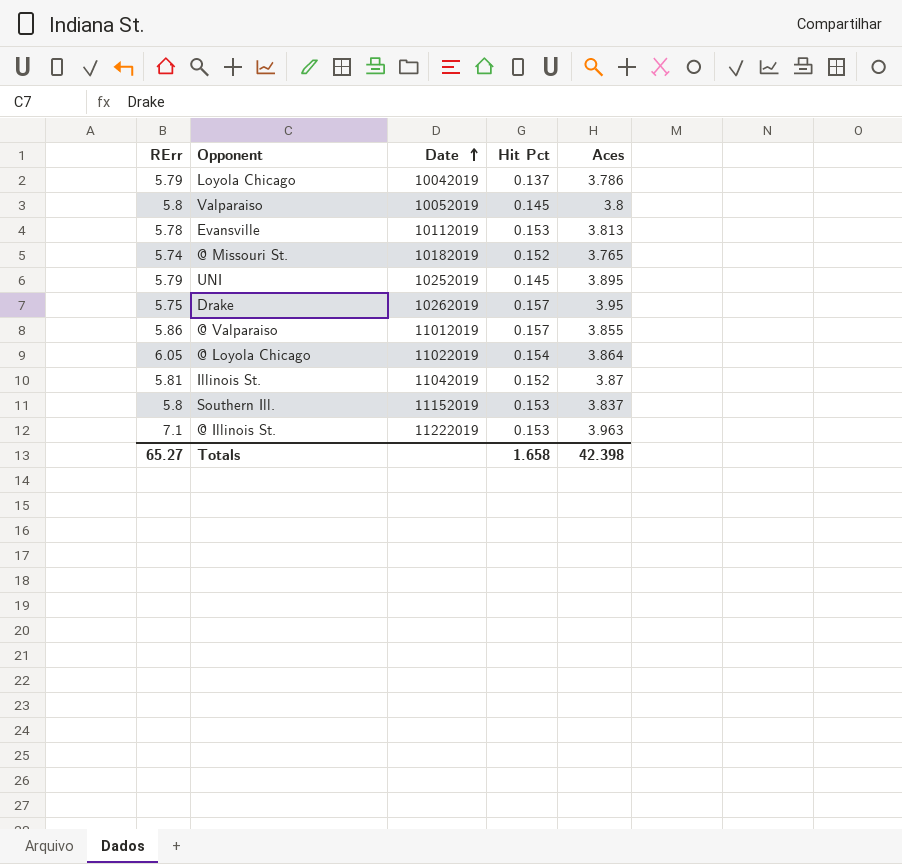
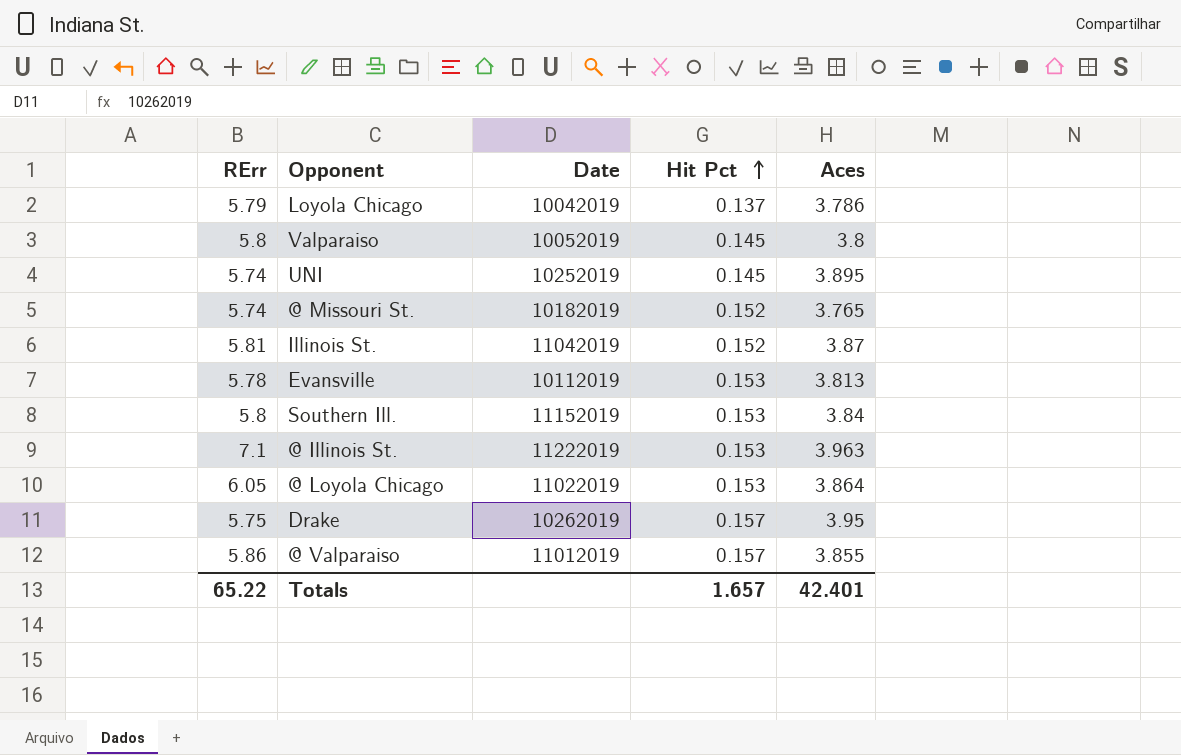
row order: Date ascending -> Hit Pct ascending
UNI | RErr: 5.79 -> 5.74
Southern Ill. | Aces: 3.837 -> 3.84
@ Loyola Chicago | Hit Pct: 0.154 -> 0.153
Totals | RErr: 65.27 -> 65.22
Totals | Hit Pct: 1.658 -> 1.657
Totals | Aces: 42.398 -> 42.401

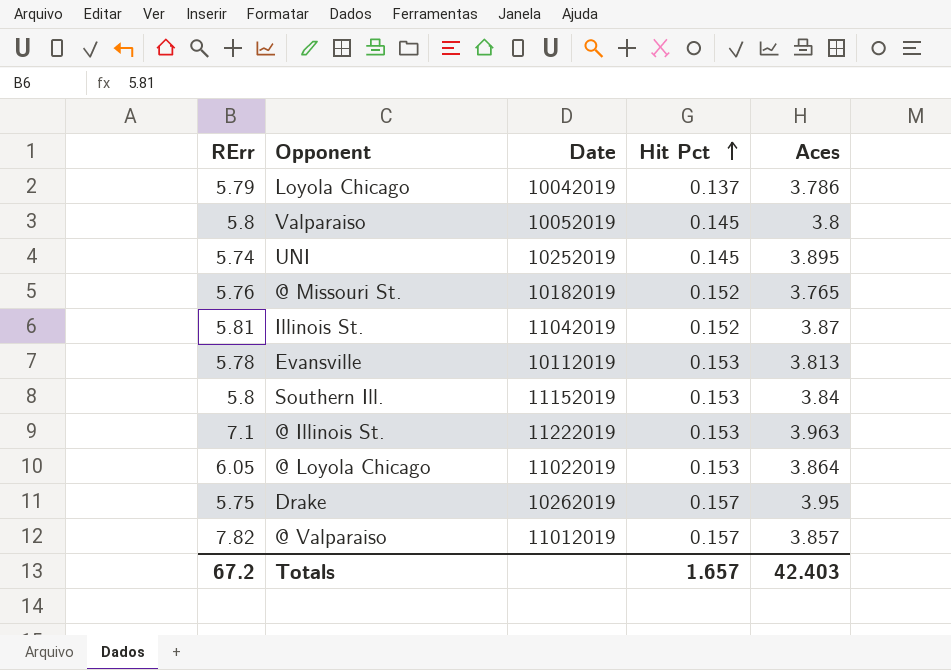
@ Missouri St. | RErr: 5.74 -> 5.76
@ Valparaiso | RErr: 5.86 -> 7.82
@ Valparaiso | Aces: 3.855 -> 3.857
Totals | RErr: 65.22 -> 67.2
Totals | Aces: 42.401 -> 42.403

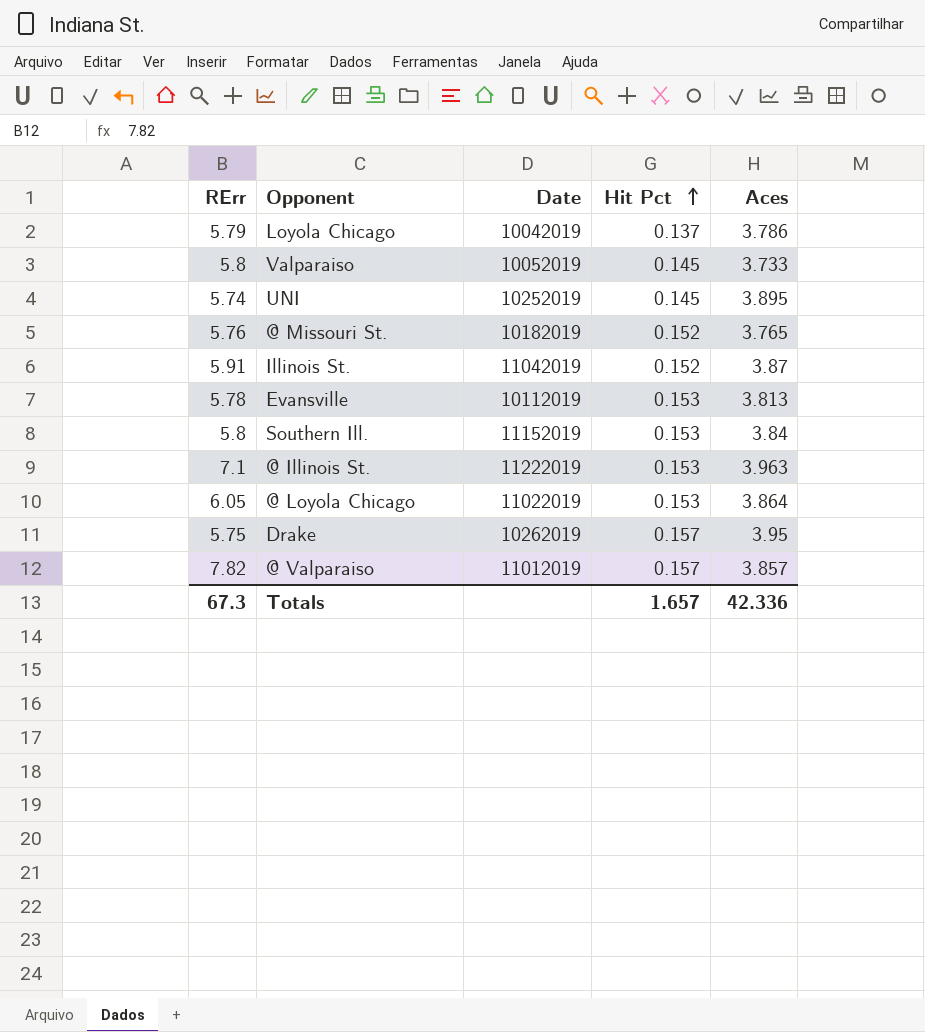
Valparaiso | Aces: 3.8 -> 3.733
Illinois St. | RErr: 5.81 -> 5.91
Totals | RErr: 67.2 -> 67.3
Totals | Aces: 42.403 -> 42.336

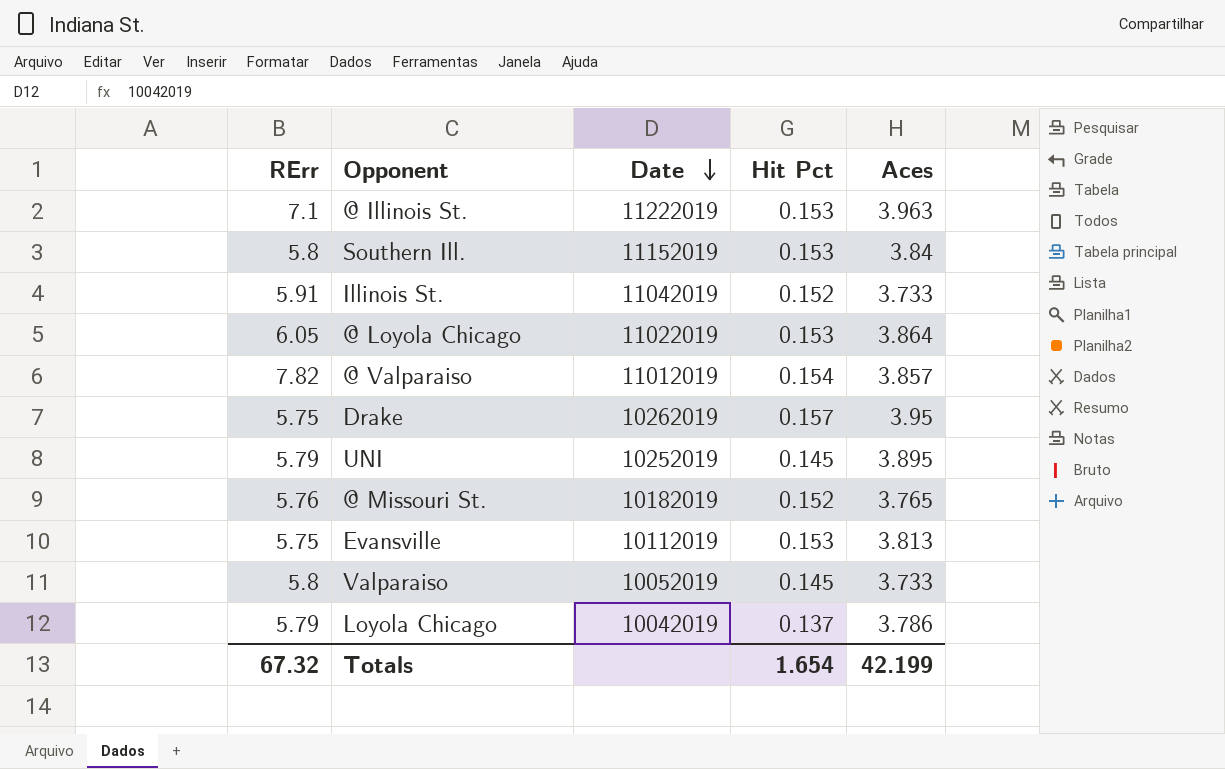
row order: Hit Pct ascending -> Date descending
Illinois St. | Aces: 3.87 -> 3.733
@ Valparaiso | Hit Pct: 0.157 -> 0.154
UNI | RErr: 5.74 -> 5.79
Evansville | RErr: 5.78 -> 5.75
Totals | RErr: 67.3 -> 67.32
Totals | Hit Pct: 1.657 -> 1.654
Totals | Aces: 42.336 -> 42.199

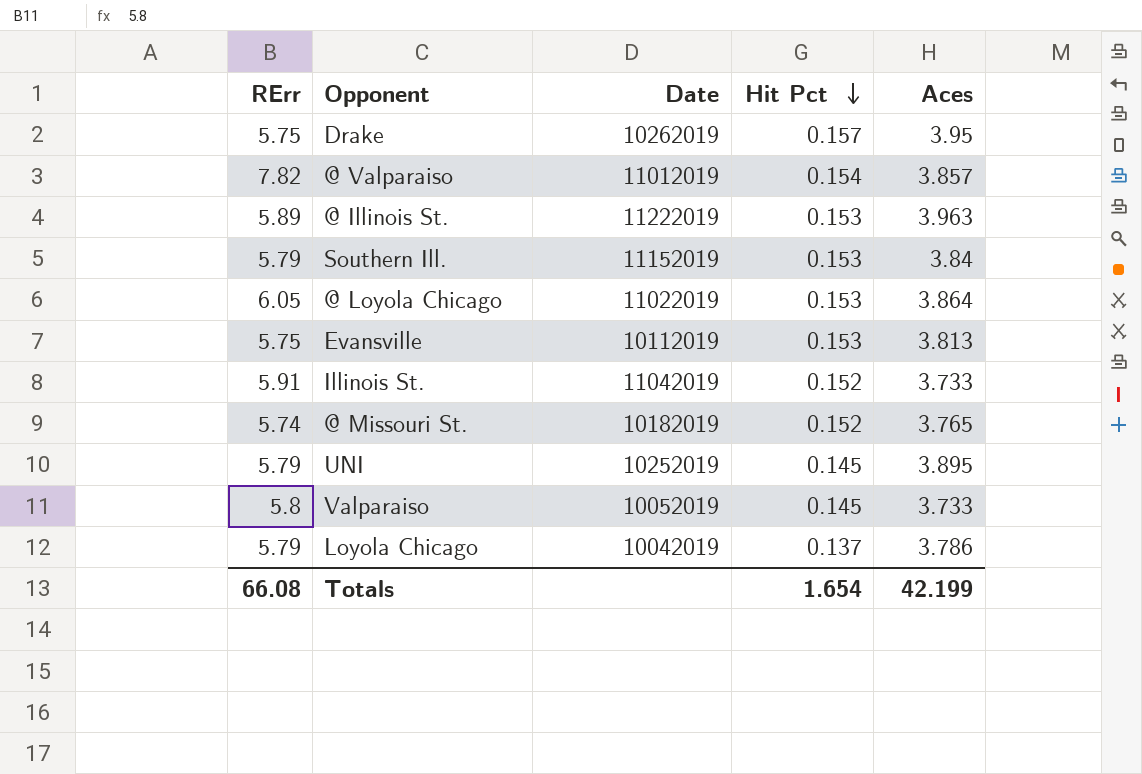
row order: Date descending -> Hit Pct descending
@ Illinois St. | RErr: 7.1 -> 5.89
Southern Ill. | RErr: 5.8 -> 5.79
@ Missouri St. | RErr: 5.76 -> 5.74
Totals | RErr: 67.32 -> 66.08

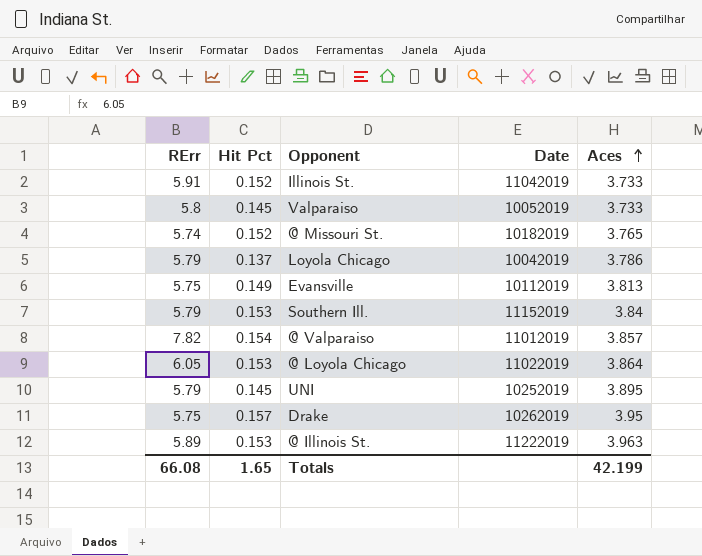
row order: Hit Pct descending -> Aces ascending
column Hit Pct | position: 4 -> 2
Evansville | Hit Pct: 0.153 -> 0.149
Totals | Hit Pct: 1.654 -> 1.65

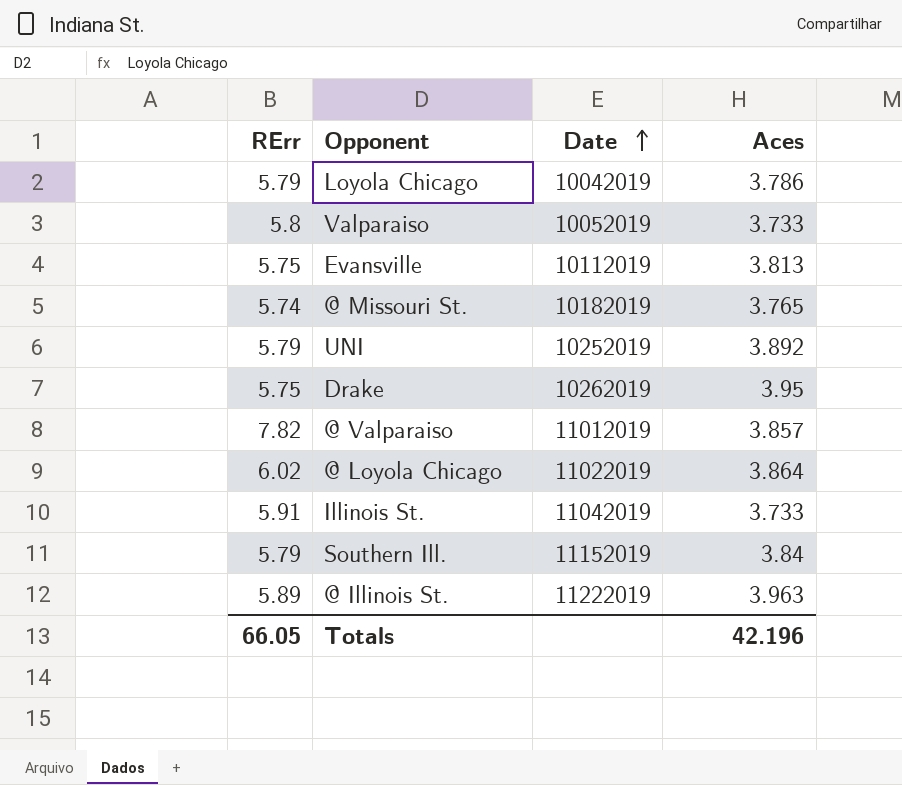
row order: Aces ascending -> Date ascending
column Hit Pct | position: 2 -> none
UNI | Aces: 3.895 -> 3.892
@ Loyola Chicago | RErr: 6.05 -> 6.02
Totals | RErr: 66.08 -> 66.05
Totals | Aces: 42.199 -> 42.196

